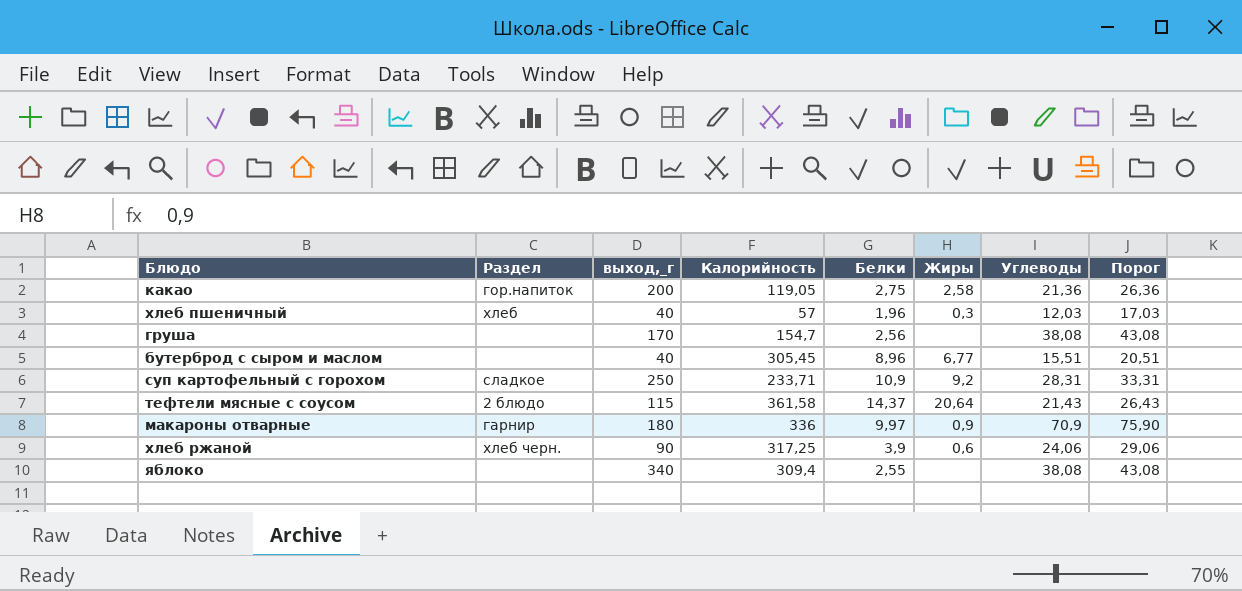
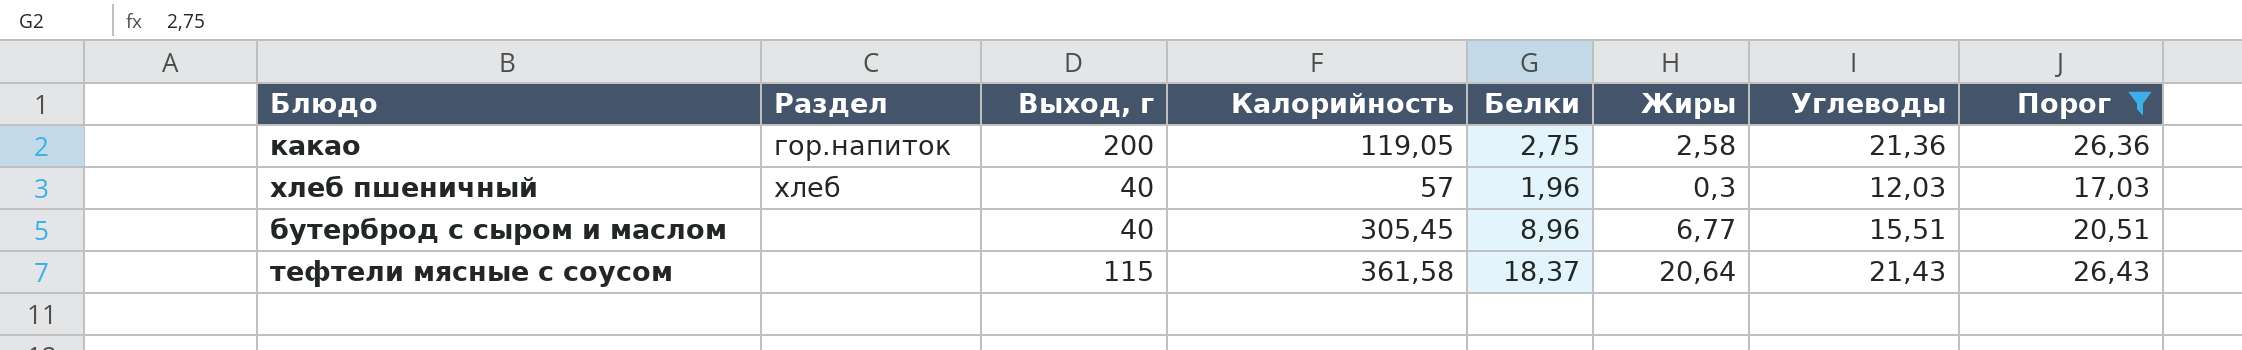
filter: none -> Порог <= 26,43
column name: выход,_г -> Выход, г
тефтели мясные с соусом | Раздел: 2 блюдо -> none
тефтели мясные с соусом | Белки: 14,37 -> 18,37

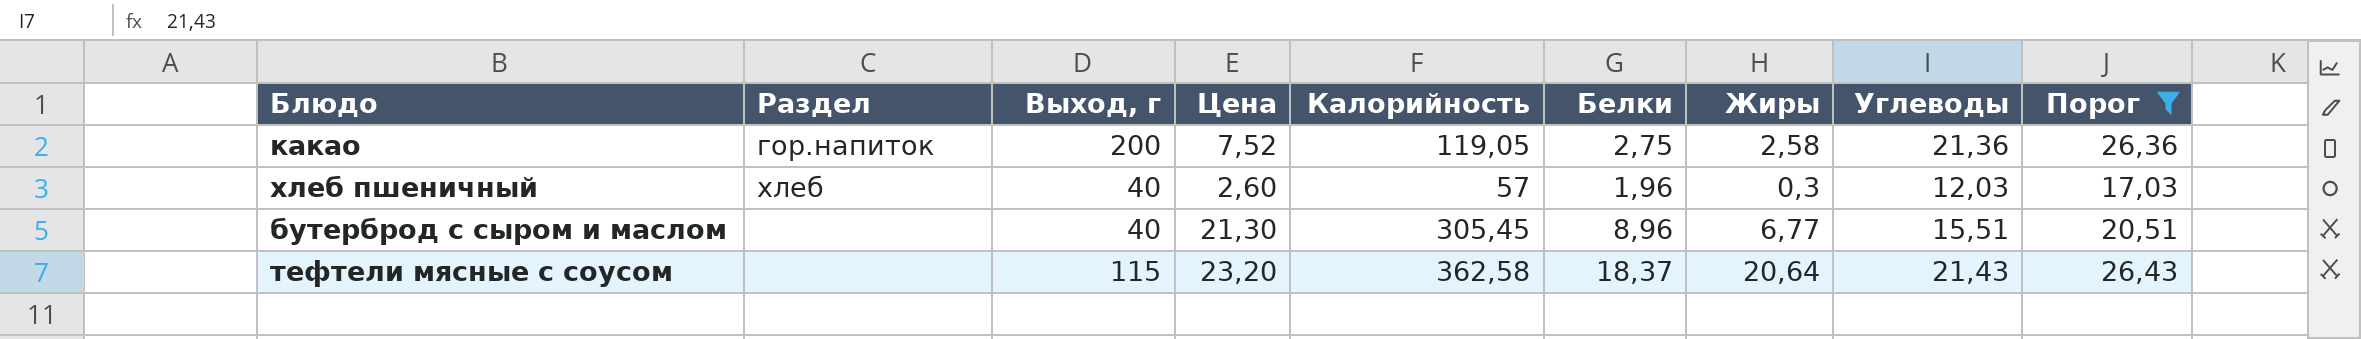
column Цена | position: none -> 4
тефтели мясные с соусом | Калорийность: 361,58 -> 362,58

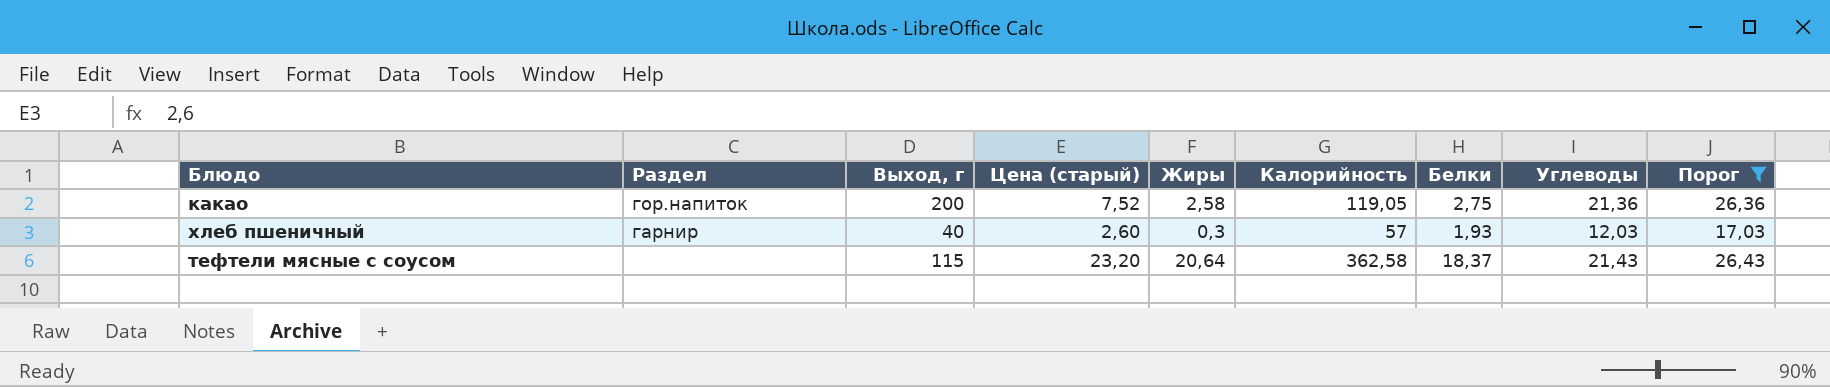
column name: Цена -> Цена (старый)
column Жиры | position: 7 -> 5
row бутерброд с сыром и маслом: none | 40 | 21,30 | 305,45 | 8,96 | 6,77 | 15,51 | 20,51 -> none
хлеб пшеничный | Раздел: хлеб -> гарнир
хлеб пшеничный | Белки: 1,96 -> 1,93

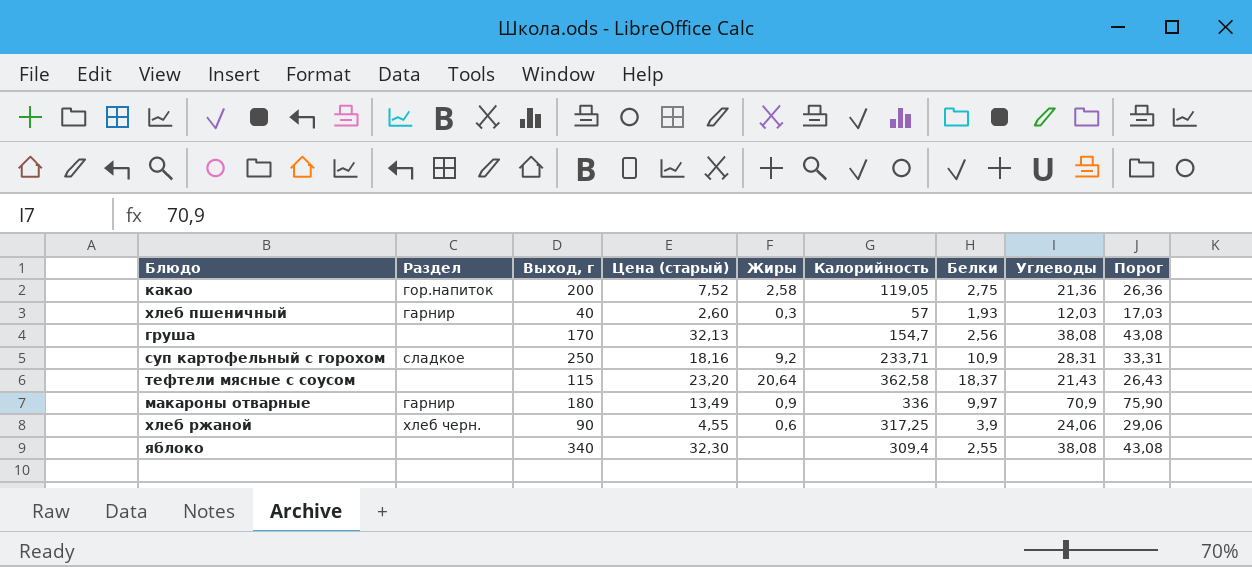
filter: Порог <= 26,43 -> none

